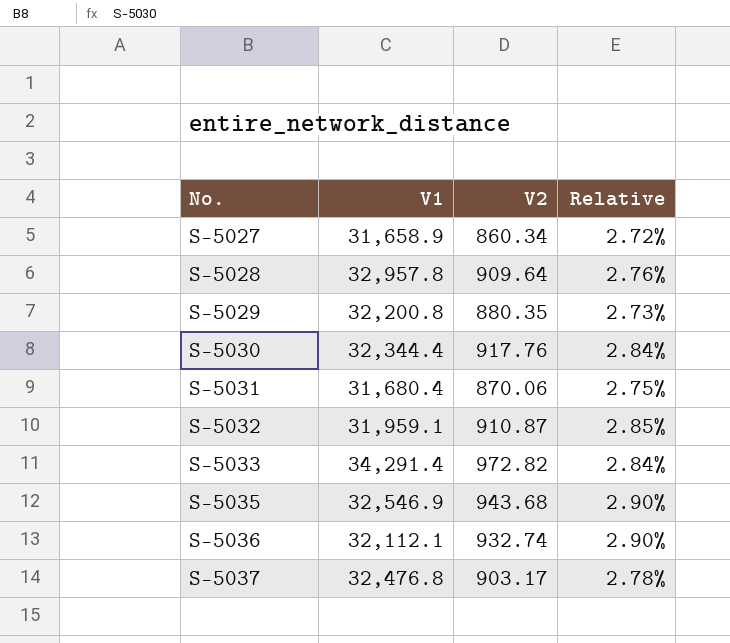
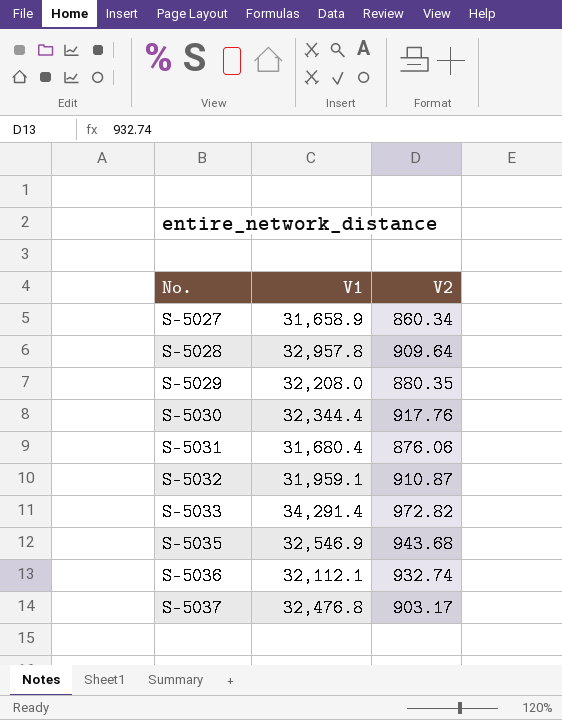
column Relative | formula: [V2] / [V1] -> none
S-5029 | V1: 32,200.8 -> 32,208.0
S-5031 | V2: 870.06 -> 876.06

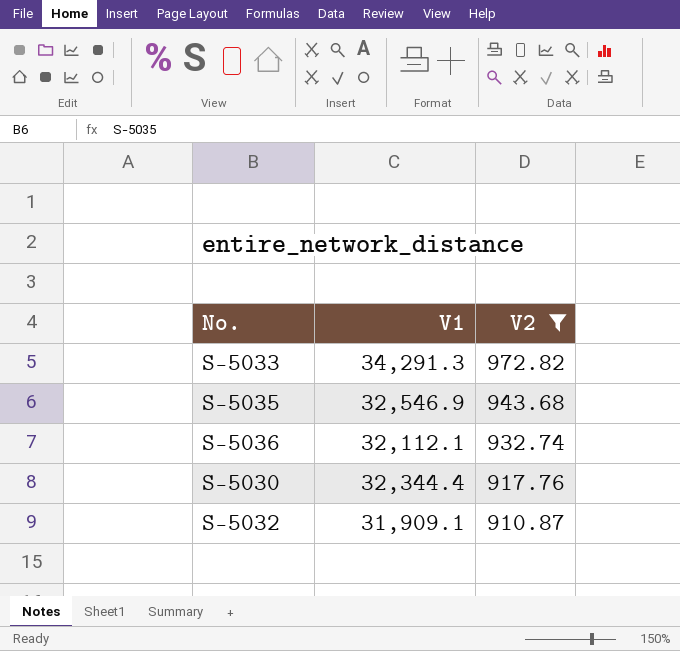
filter: none -> V2 >= 910.87
row order: No. ascending -> V2 descending
S-5033 | V1: 34,291.4 -> 34,291.3
S-5032 | V1: 31,959.1 -> 31,909.1

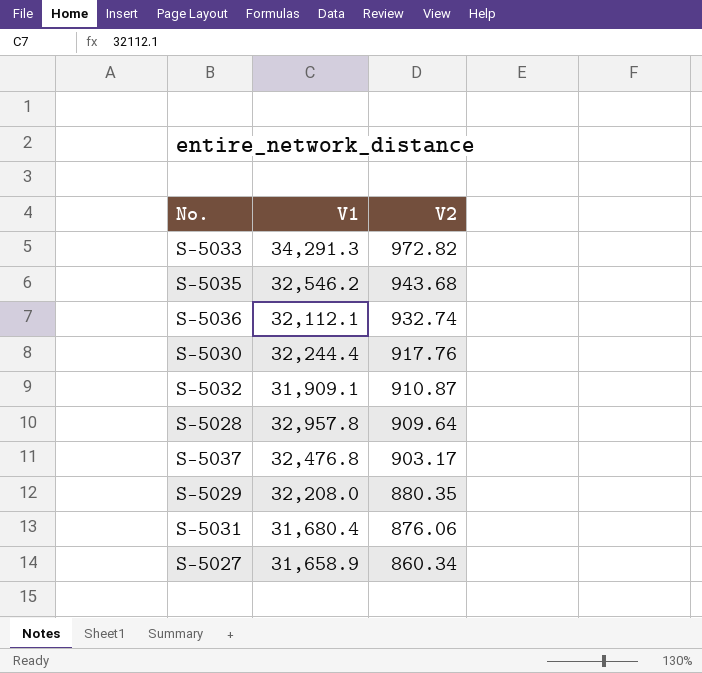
filter: V2 >= 910.87 -> none
S-5035 | V1: 32,546.9 -> 32,546.2
S-5030 | V1: 32,344.4 -> 32,244.4

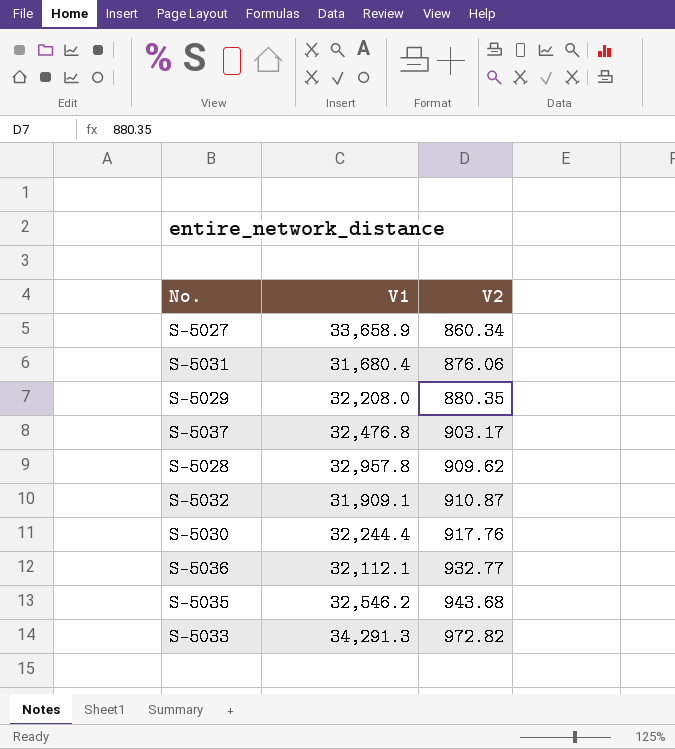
row order: V2 descending -> V2 ascending
S-5027 | V1: 31,658.9 -> 33,658.9
S-5028 | V2: 909.64 -> 909.62
S-5036 | V2: 932.74 -> 932.77

